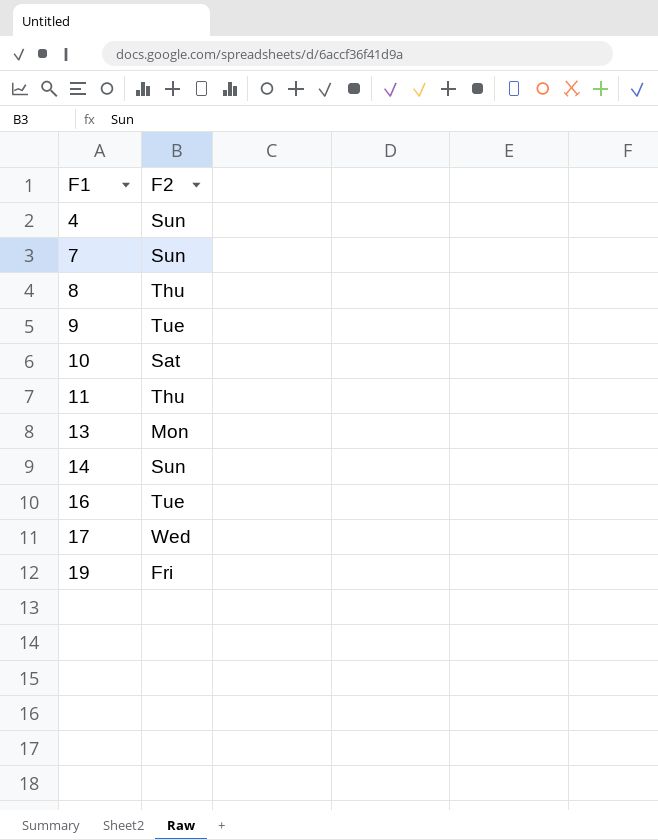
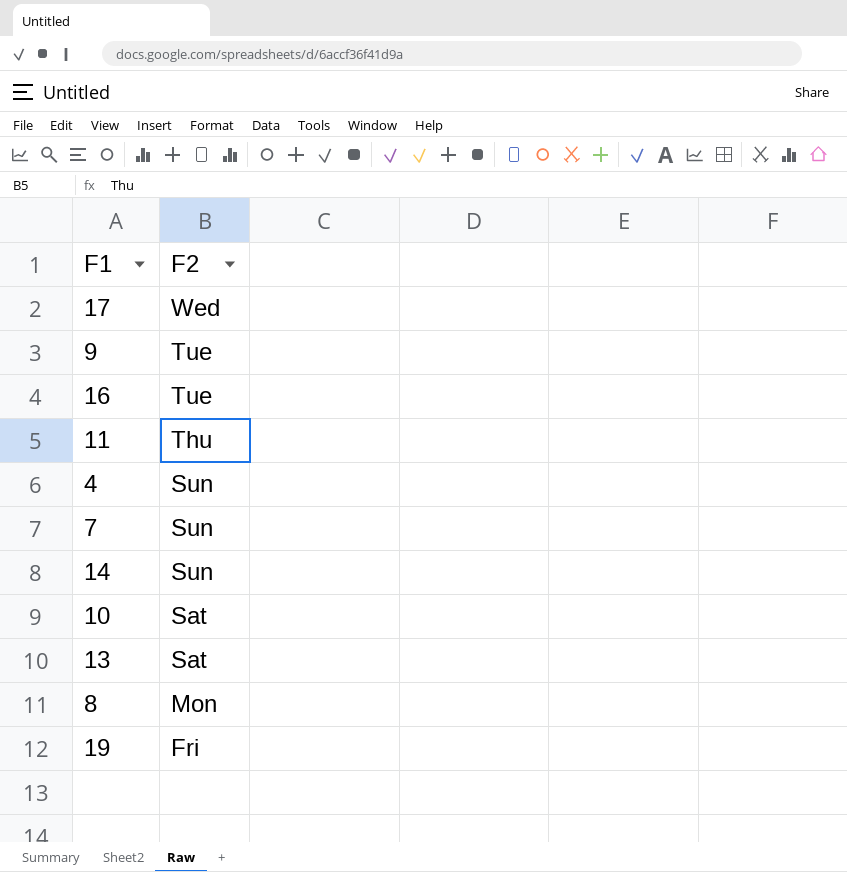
row order: F1 ascending -> F2 descending
13 | F2: Mon -> Sat
8 | F2: Thu -> Mon

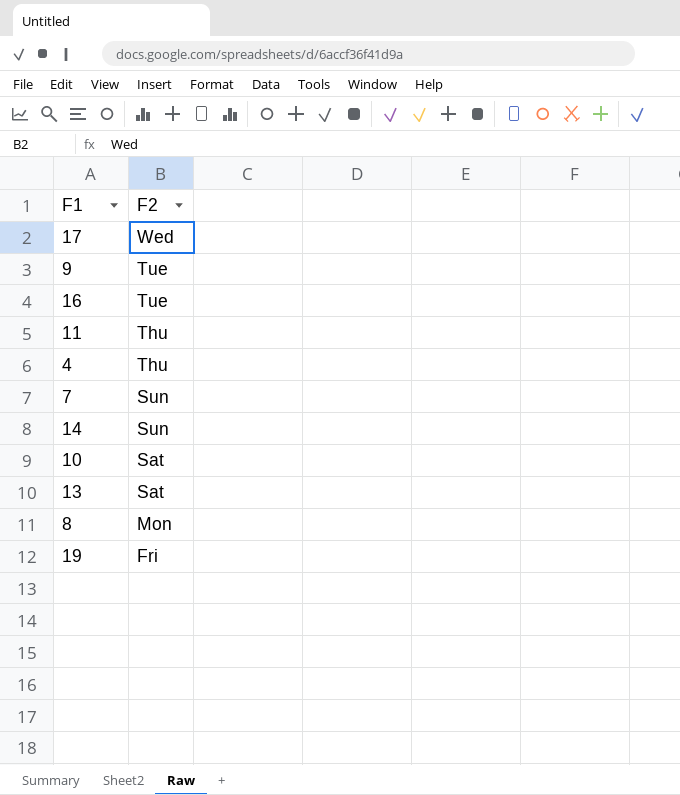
4 | F2: Sun -> Thu

